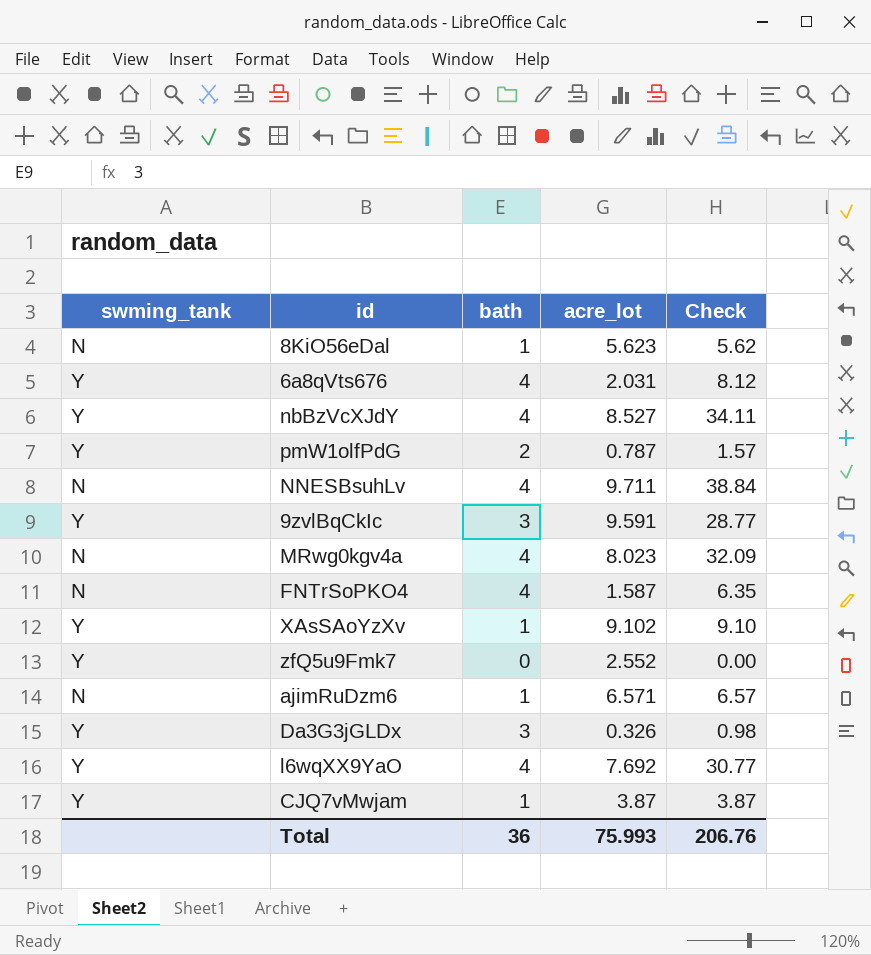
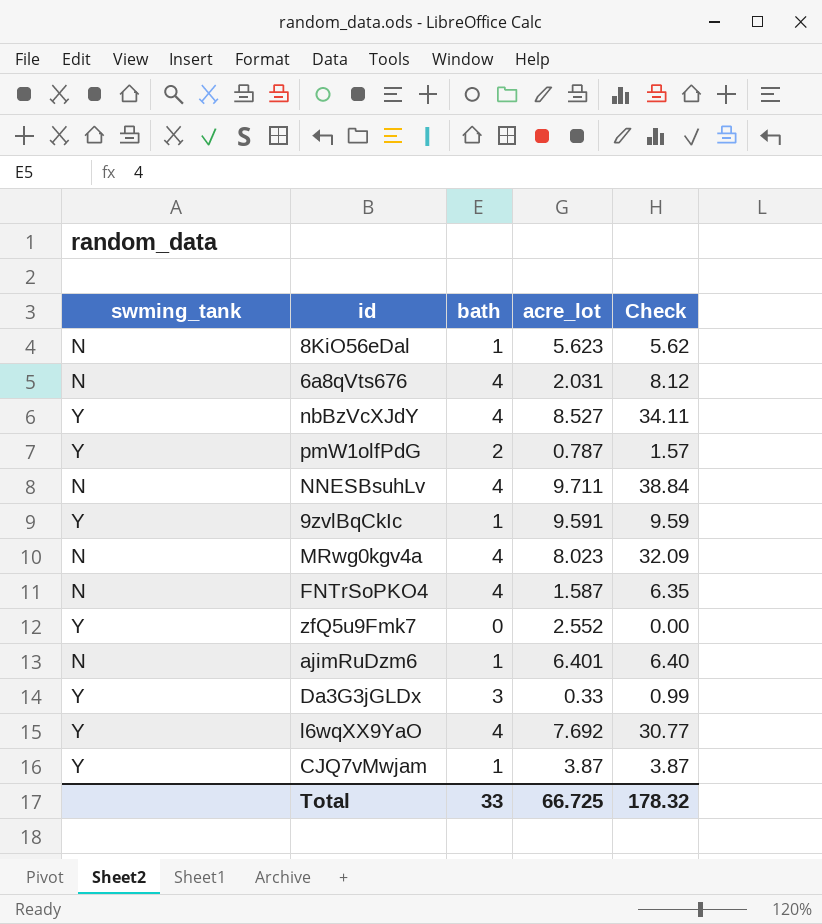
row XAsSAoYzXv: Y | 1 | 9.102 | 9.10 -> none
6a8qVts676 | swming_tank: Y -> N
9zvlBqCkIc | bath: 3 -> 1
9zvlBqCkIc | Check: 28.77 -> 9.59
ajimRuDzm6 | acre_lot: 6.571 -> 6.401
ajimRuDzm6 | Check: 6.57 -> 6.40
Da3G3jGLDx | acre_lot: 0.326 -> 0.33
Da3G3jGLDx | Check: 0.98 -> 0.99
Total | bath: 36 -> 33
Total | acre_lot: 75.993 -> 66.725
Total | Check: 206.76 -> 178.32

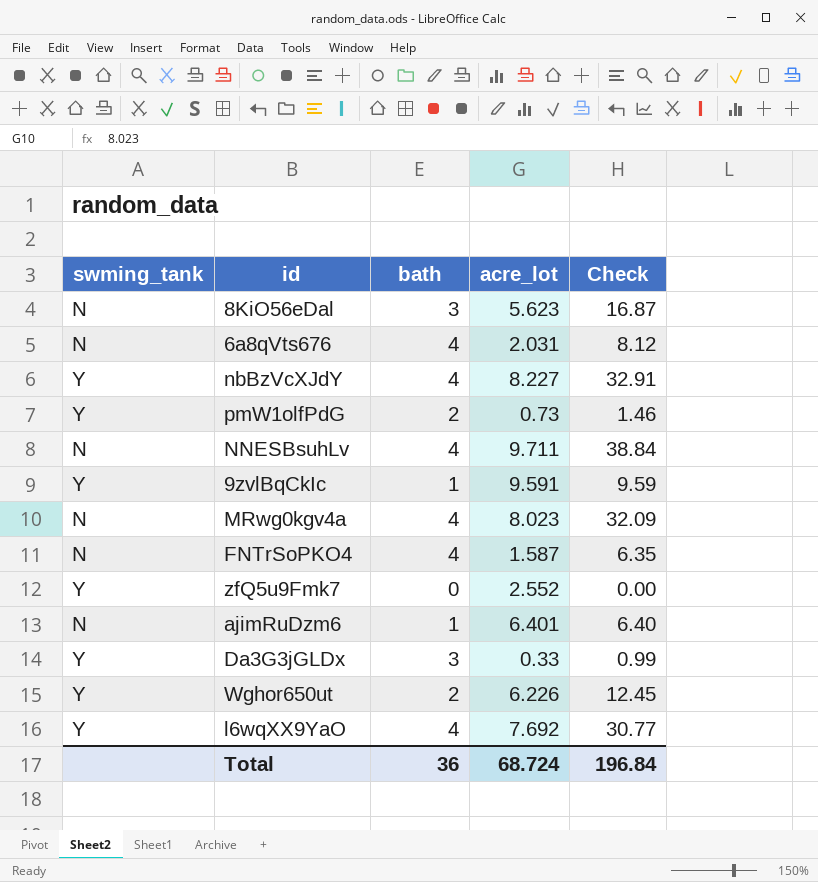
row CJQ7vMwjam: Y | 1 | 3.87 | 3.87 -> none
8KiO56eDal | bath: 1 -> 3
8KiO56eDal | Check: 5.62 -> 16.87
nbBzVcXJdY | acre_lot: 8.527 -> 8.227
nbBzVcXJdY | Check: 34.11 -> 32.91
pmW1olfPdG | acre_lot: 0.787 -> 0.73
pmW1olfPdG | Check: 1.57 -> 1.46
row Wghor650ut: none -> Y | 2 | 6.226 | 12.45
Total | bath: 33 -> 36
Total | acre_lot: 66.725 -> 68.724
Total | Check: 178.32 -> 196.84

